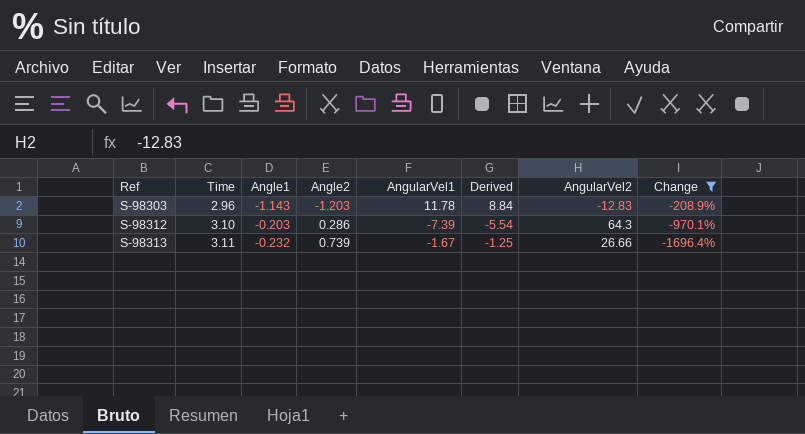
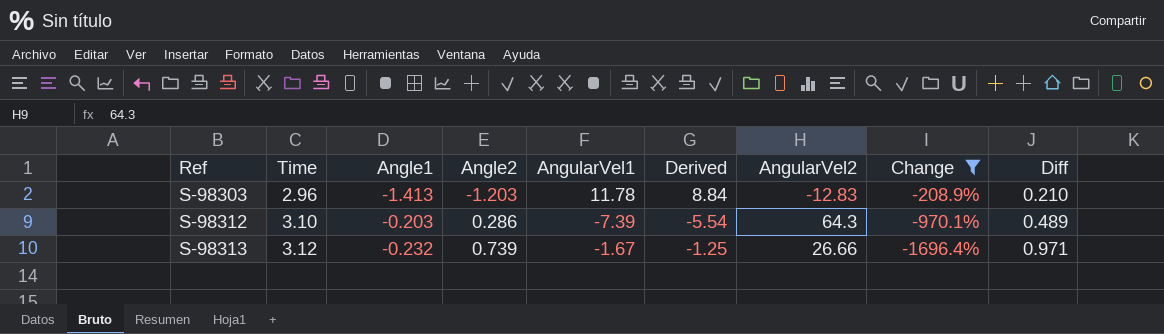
column Diff | formula: none -> [Angle2] - [Angle1]
S-98303 | Angle1: -1.143 -> -1.413
S-98313 | Time: 3.11 -> 3.12

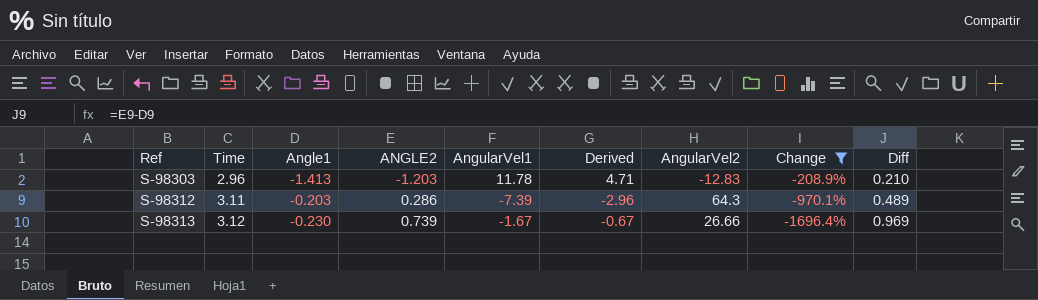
column name: Angle2 -> ANGLE2
column Derived | formula: [AngularVel1] * 0.75 -> [AngularVel1] * 0.4
S-98312 | Time: 3.10 -> 3.11
S-98313 | Angle1: -0.232 -> -0.230
S-98313 | Diff: 0.971 -> 0.969

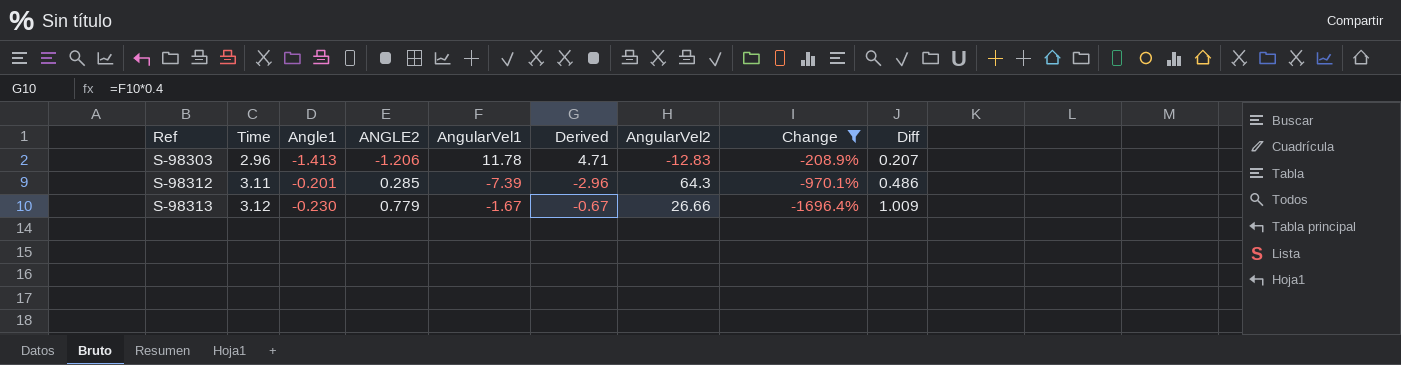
S-98303 | ANGLE2: -1.203 -> -1.206
S-98303 | Diff: 0.210 -> 0.207
S-98312 | Angle1: -0.203 -> -0.201
S-98312 | ANGLE2: 0.286 -> 0.285
S-98312 | Diff: 0.489 -> 0.486
S-98313 | ANGLE2: 0.739 -> 0.779
S-98313 | Diff: 0.969 -> 1.009

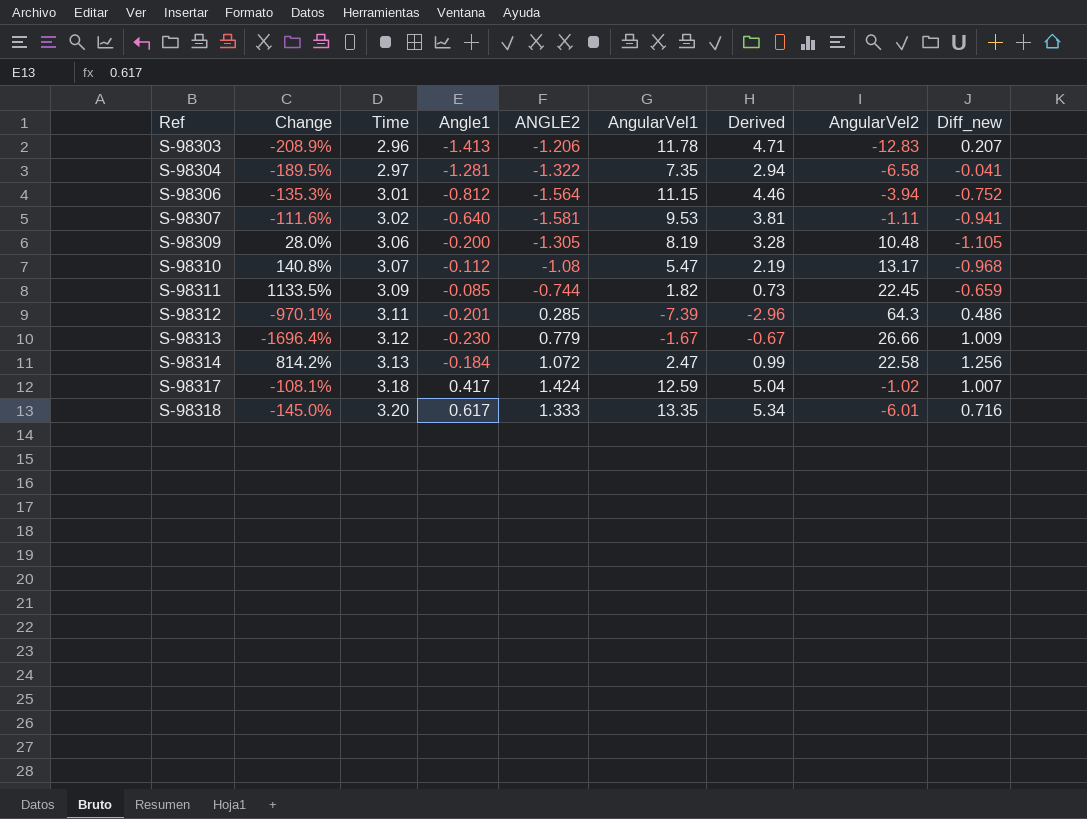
filter: Change <= -208.9% -> none
column Change | position: 8 -> 2
column name: Diff -> Diff_new

